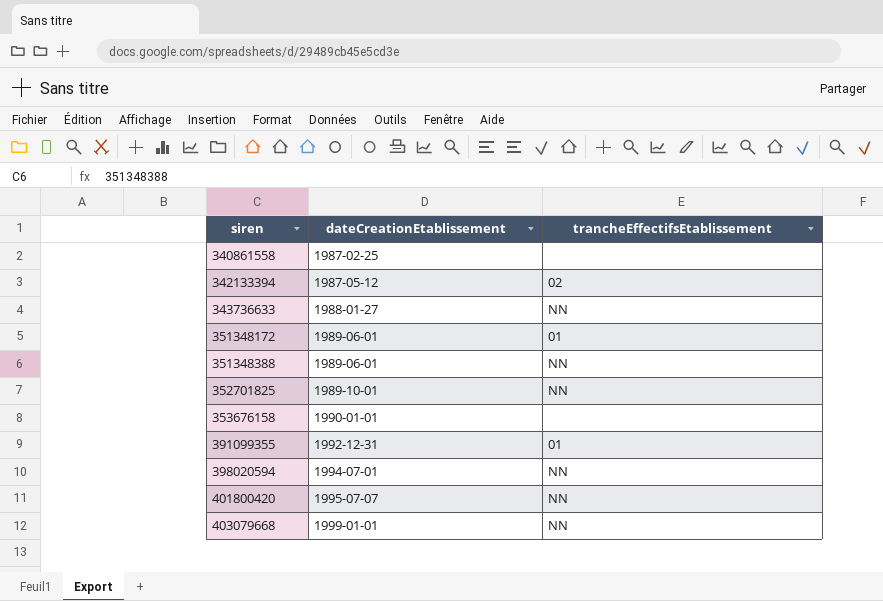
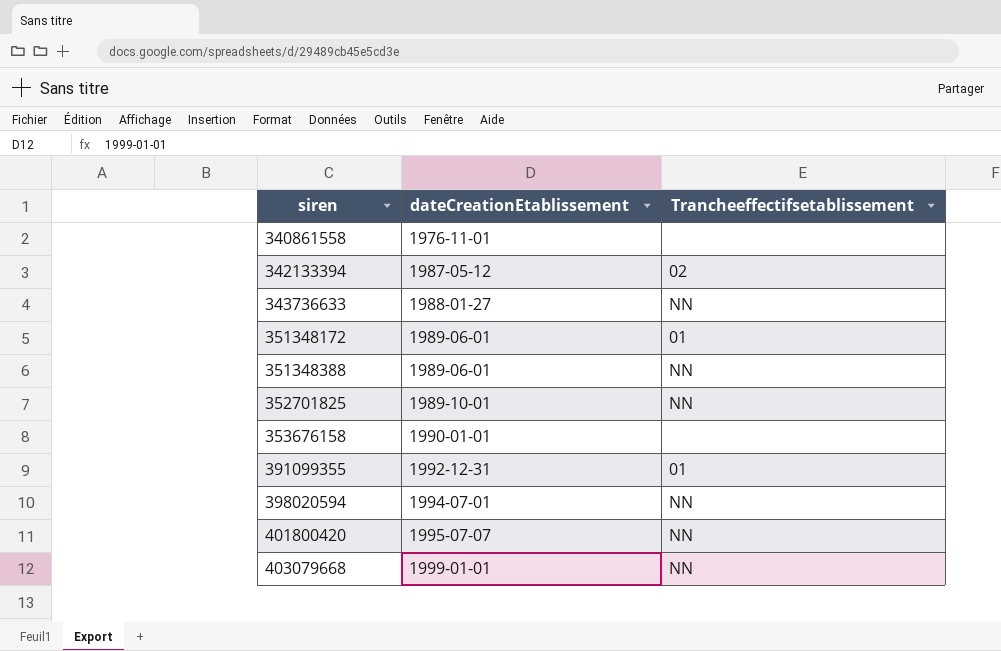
column name: trancheEffectifsEtablissement -> Trancheeffectifsetablissement
340861558 | dateCreationEtablissement: 1987-02-25 -> 1976-11-01

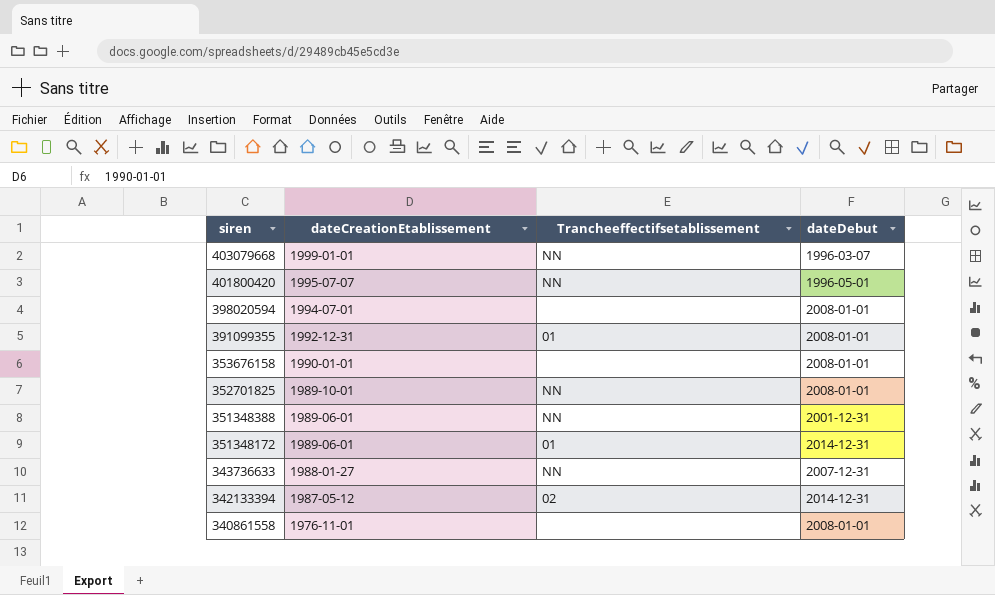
row order: siren ascending -> siren descending
column dateDebut | position: none -> 4
398020594 | Trancheeffectifsetablissement: NN -> none

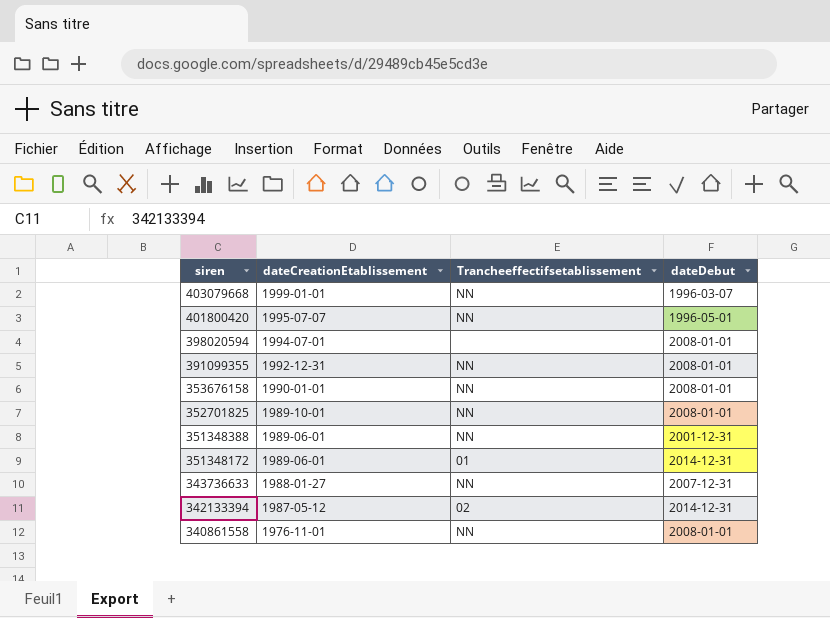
391099355 | Trancheeffectifsetablissement: 01 -> NN
353676158 | Trancheeffectifsetablissement: none -> NN
340861558 | Trancheeffectifsetablissement: none -> NN

